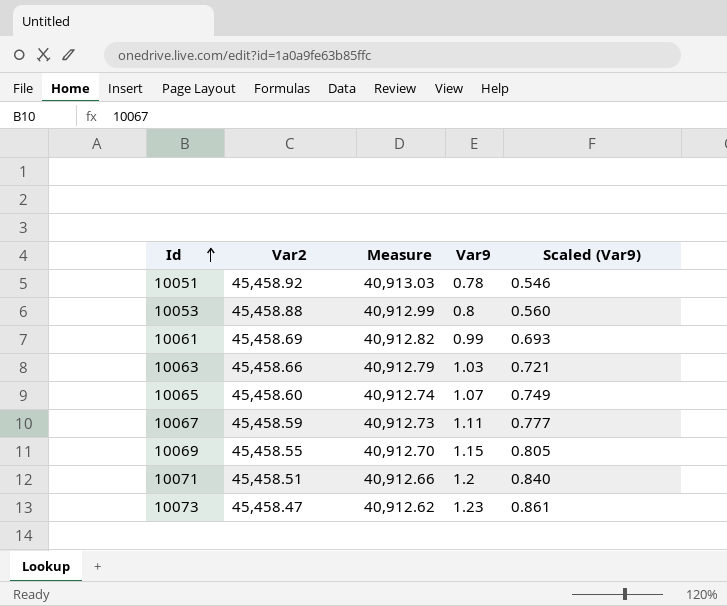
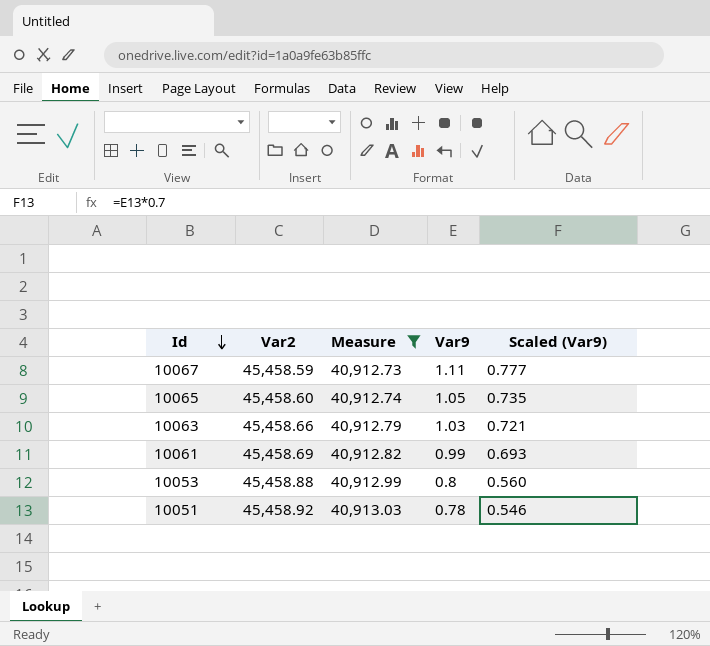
filter: none -> Measure >= 40,912.73
row order: Id ascending -> Id descending
10065 | Var9: 1.07 -> 1.05
10065 | Scaled (Var9): 0.749 -> 0.735

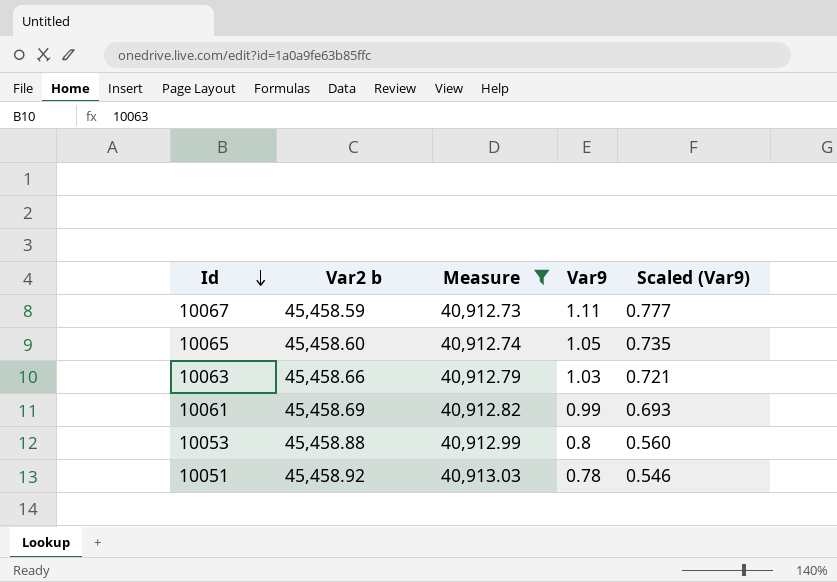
column name: Var2 -> Var2 b

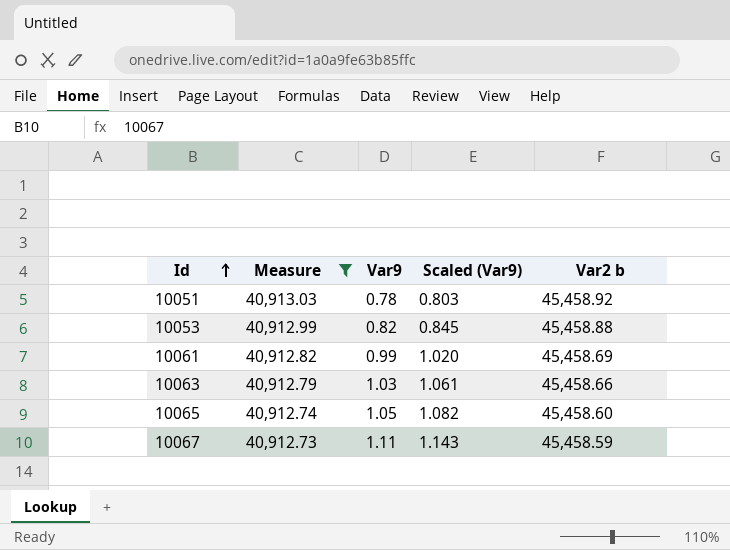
row order: Id descending -> Id ascending
column Scaled (Var9) | formula: [Var9] * 0.7 -> [Var9] * 1.03
column Var2 b | position: 2 -> 5
10053 | Var9: 0.8 -> 0.82

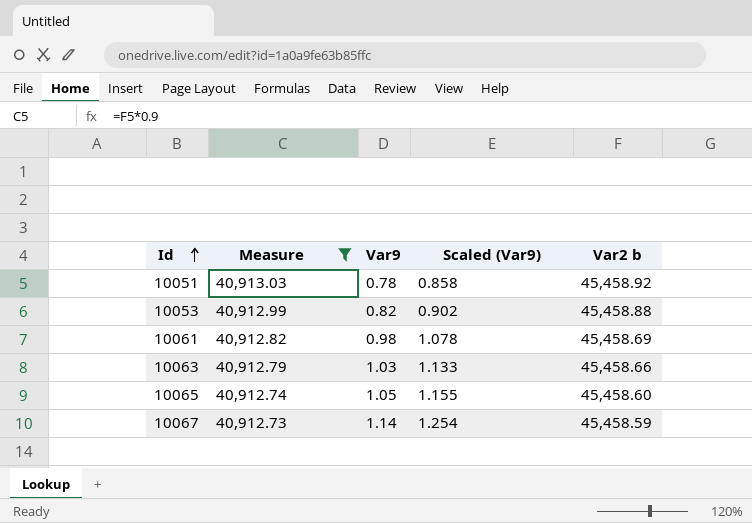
column Scaled (Var9) | formula: [Var9] * 1.03 -> [Var9] * 1.1
10061 | Var9: 0.99 -> 0.98
10067 | Var9: 1.11 -> 1.14

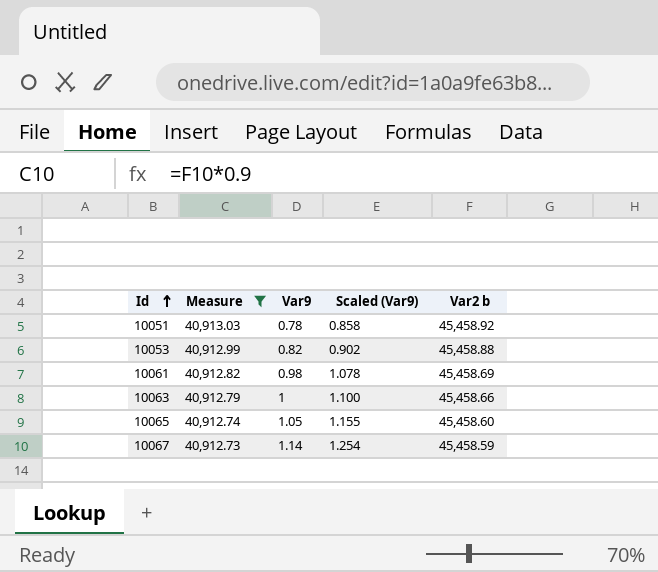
10063 | Var9: 1.03 -> 1
10063 | Scaled (Var9): 1.133 -> 1.100

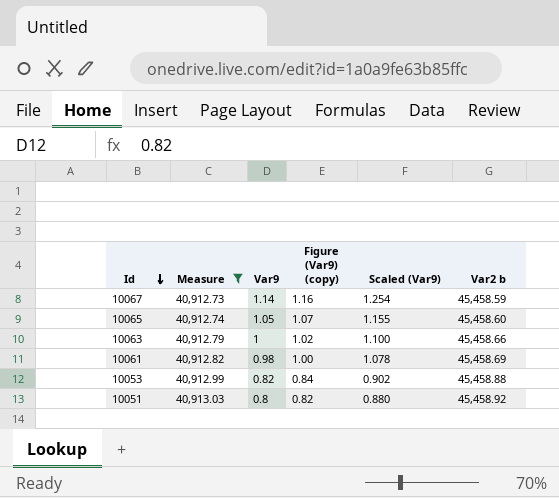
row order: Id ascending -> Id descending
column Figure (Var9) (copy) | formula: none -> [Var9] * 1.02
10051 | Var9: 0.78 -> 0.8
10051 | Scaled (Var9): 0.858 -> 0.880

